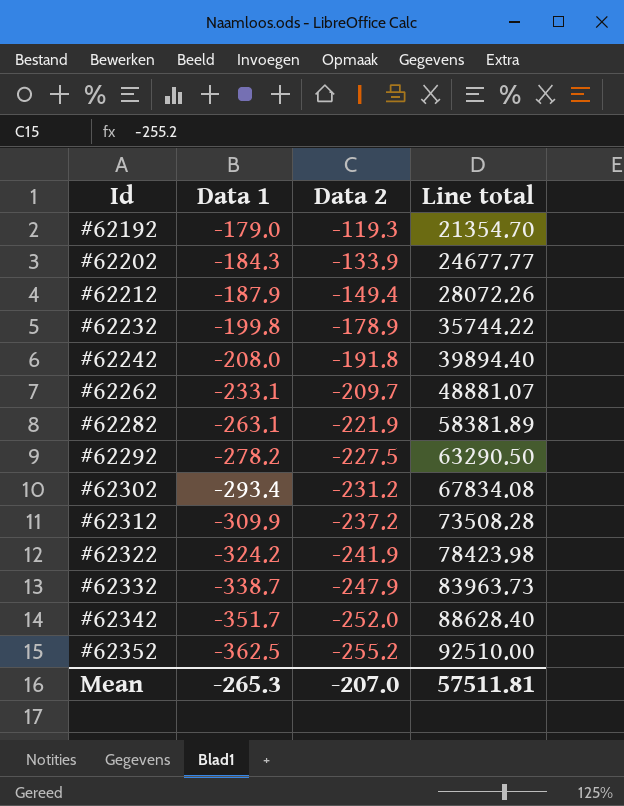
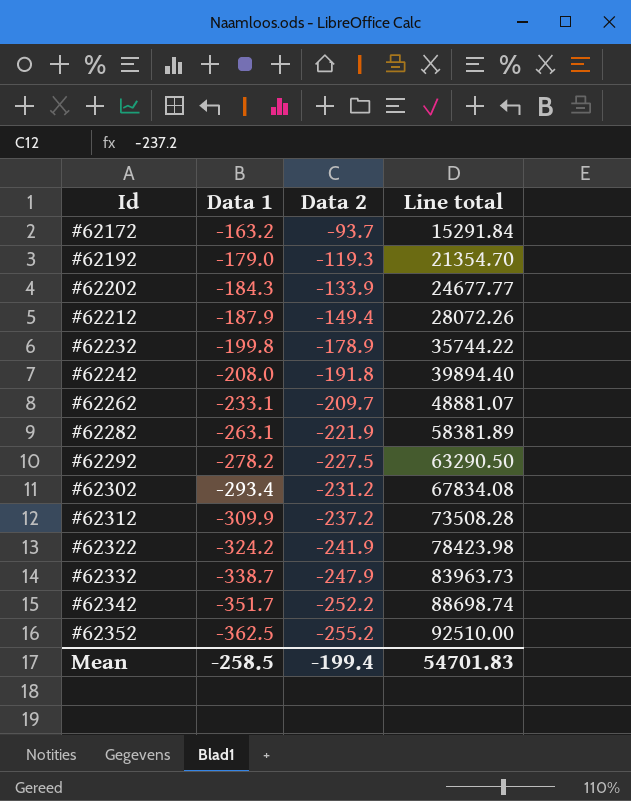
row #62172: none -> -163.2 | -93.7 | 15291.84
#62342 | Data 2: -252.0 -> -252.2
#62342 | Line total: 88628.40 -> 88698.74
Mean | Data 1: -265.3 -> -258.5
Mean | Data 2: -207.0 -> -199.4
Mean | Line total: 57511.81 -> 54701.83

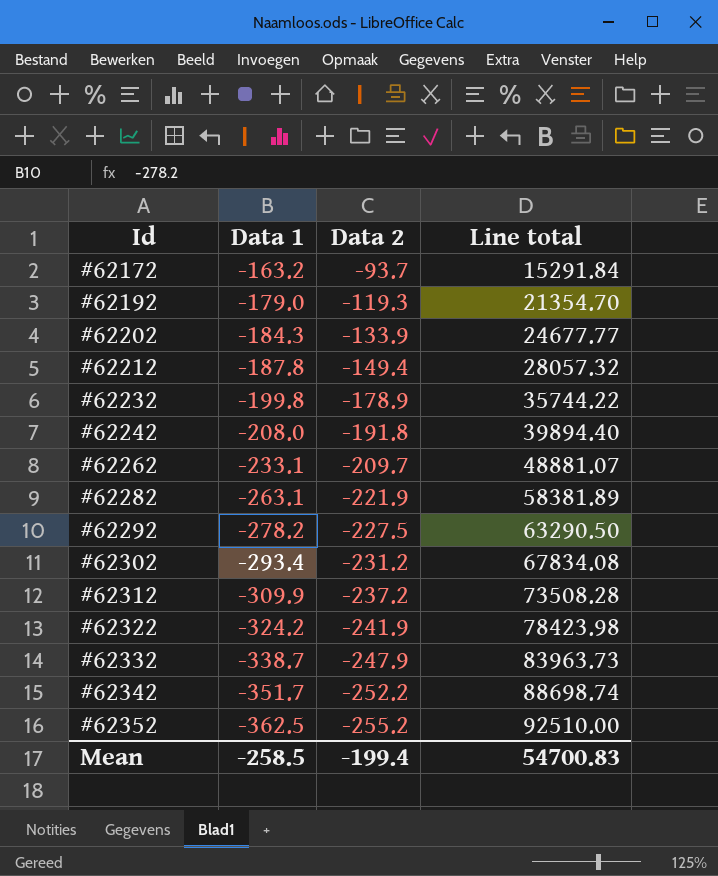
#62212 | Data 1: -187.9 -> -187.8
#62212 | Line total: 28072.26 -> 28057.32
Mean | Line total: 54701.83 -> 54700.83

